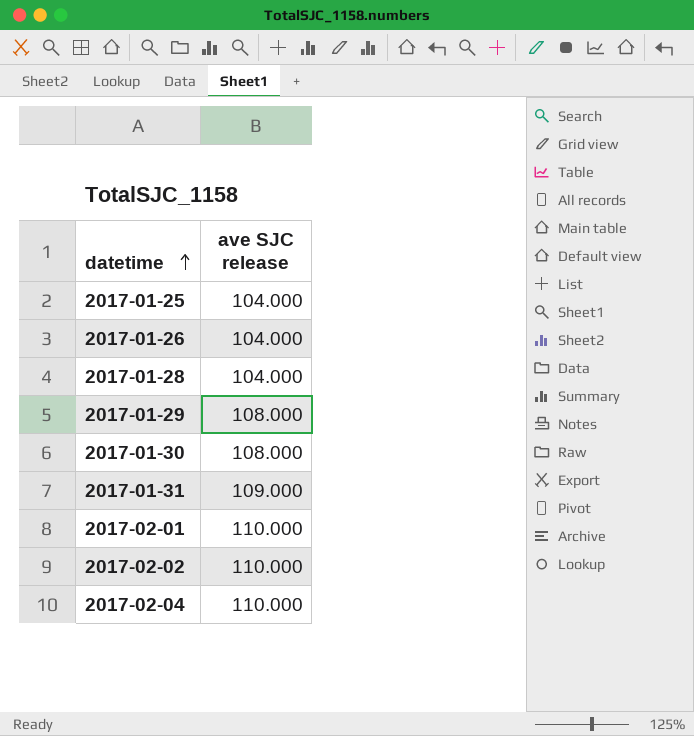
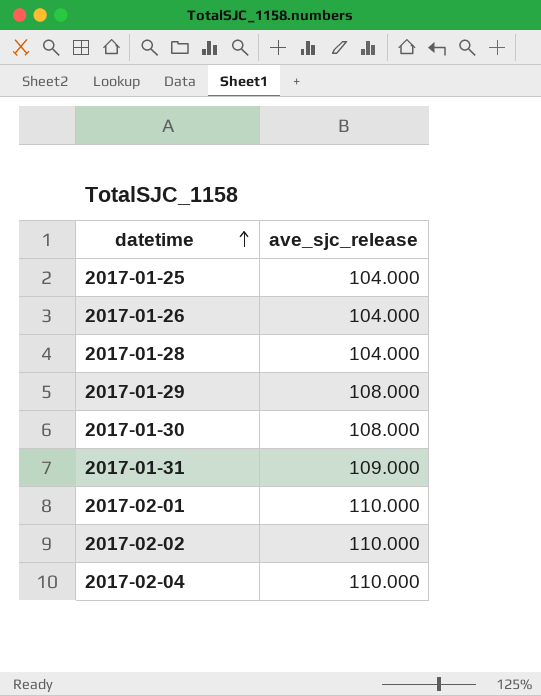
column name: ave SJC release -> ave_sjc_release

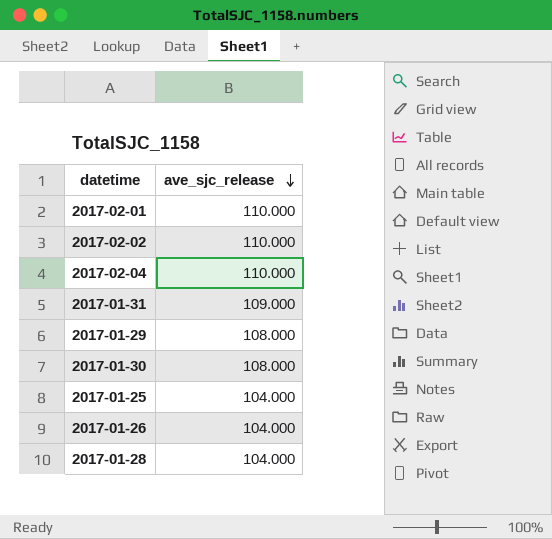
row order: datetime ascending -> ave_sjc_release descending

